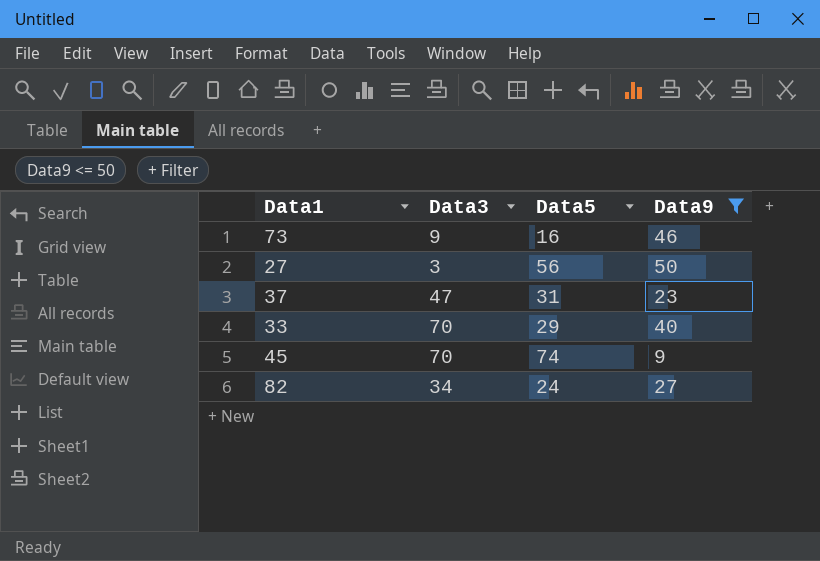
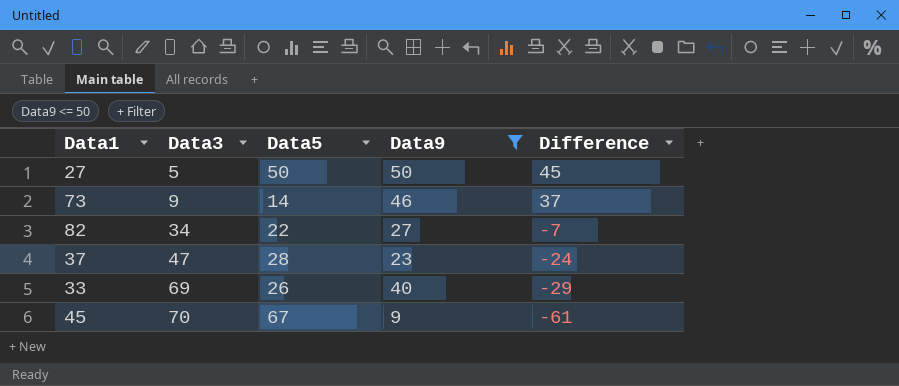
row order: none -> Data3 ascending
column Difference | formula: none -> [Data9] - [Data3]
27 | Data3: 3 -> 5
27 | Data5: 56 -> 50
73 | Data5: 16 -> 14
82 | Data5: 24 -> 22
37 | Data5: 31 -> 28
33 | Data3: 70 -> 69
33 | Data5: 29 -> 26
45 | Data5: 74 -> 67

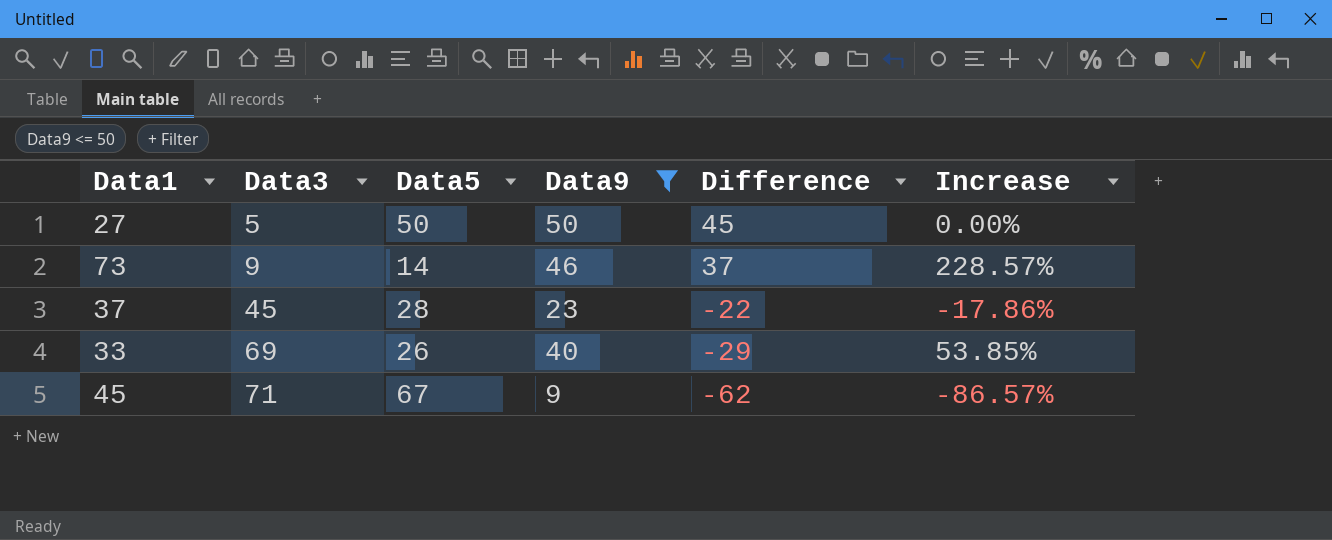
column Increase | formula: none -> ([Data9] - [Data5]) / [Data5]
row 82: 34 | 22 | 27 | -7 -> none
37 | Data3: 47 -> 45
37 | Difference: -24 -> -22
45 | Data3: 70 -> 71
45 | Difference: -61 -> -62

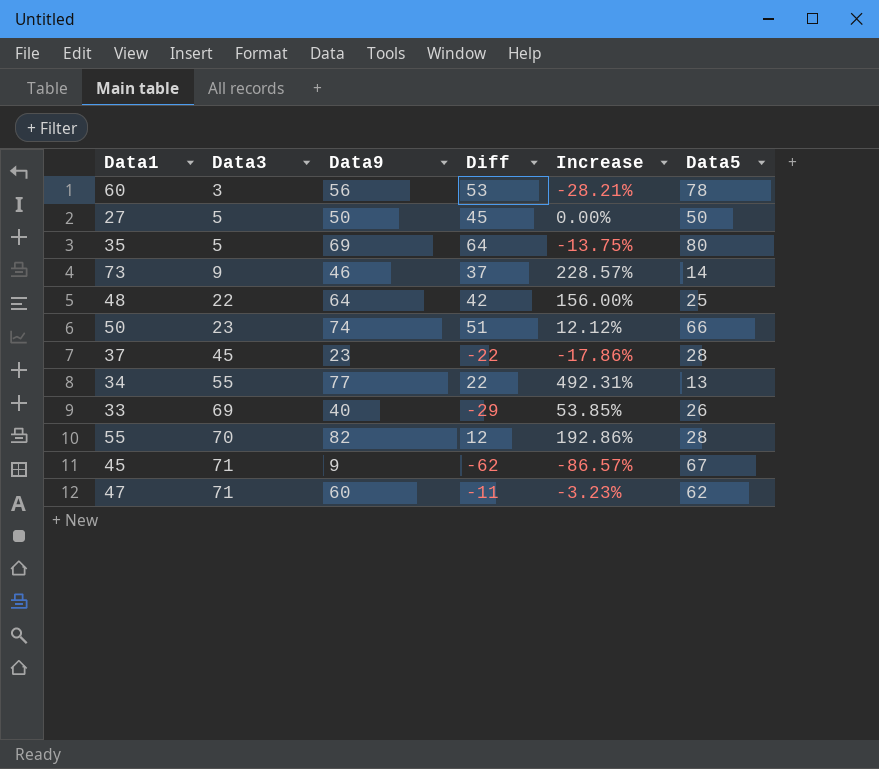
filter: Data9 <= 50 -> none
column name: Difference -> Diff
column Data5 | position: 3 -> 6

